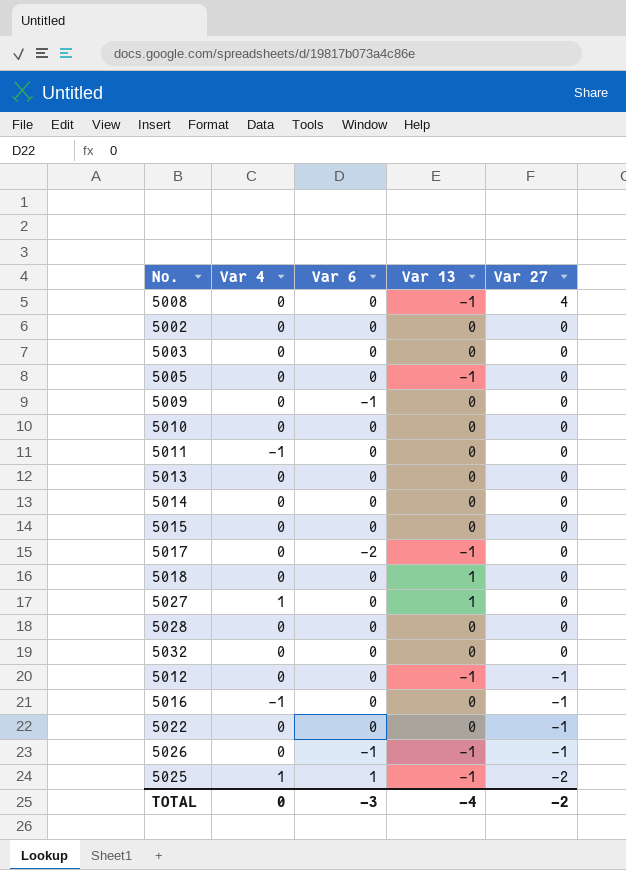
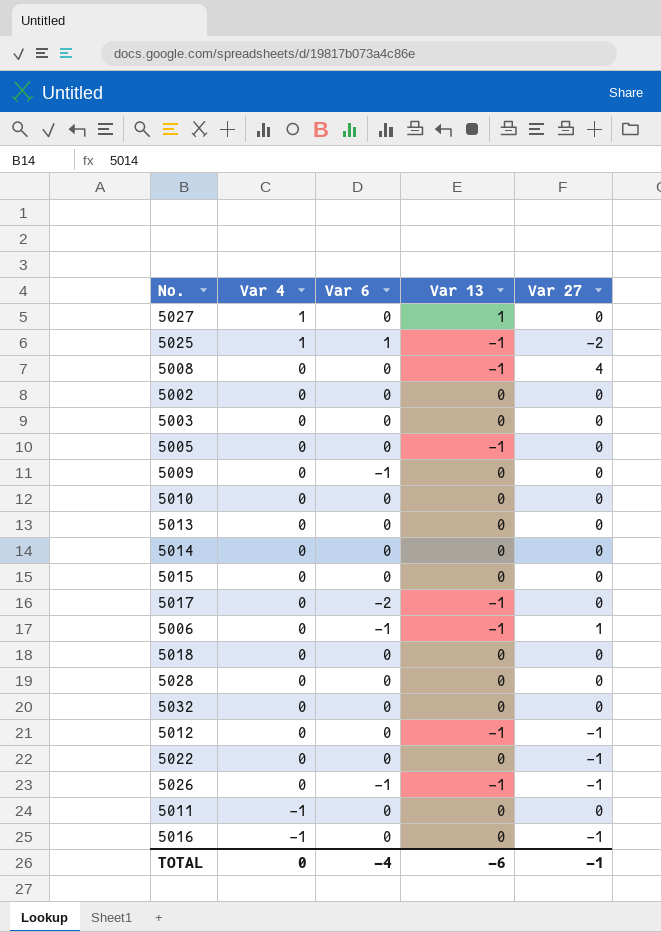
row order: Var 27 descending -> Var 4 descending
row 5006: none -> 0 | -1 | -1 | 1
5018 | Var 13: 1 -> 0
TOTAL | Var 6: -3 -> -4
TOTAL | Var 13: -4 -> -6
TOTAL | Var 27: -2 -> -1

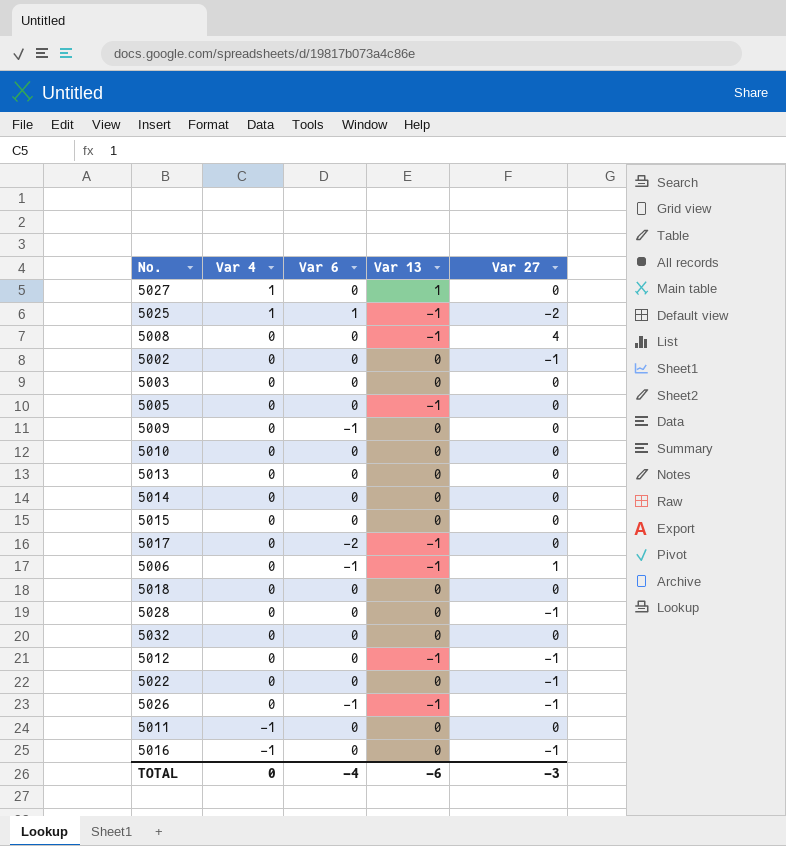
5002 | Var 27: 0 -> -1
5028 | Var 27: 0 -> -1
TOTAL | Var 27: -1 -> -3

